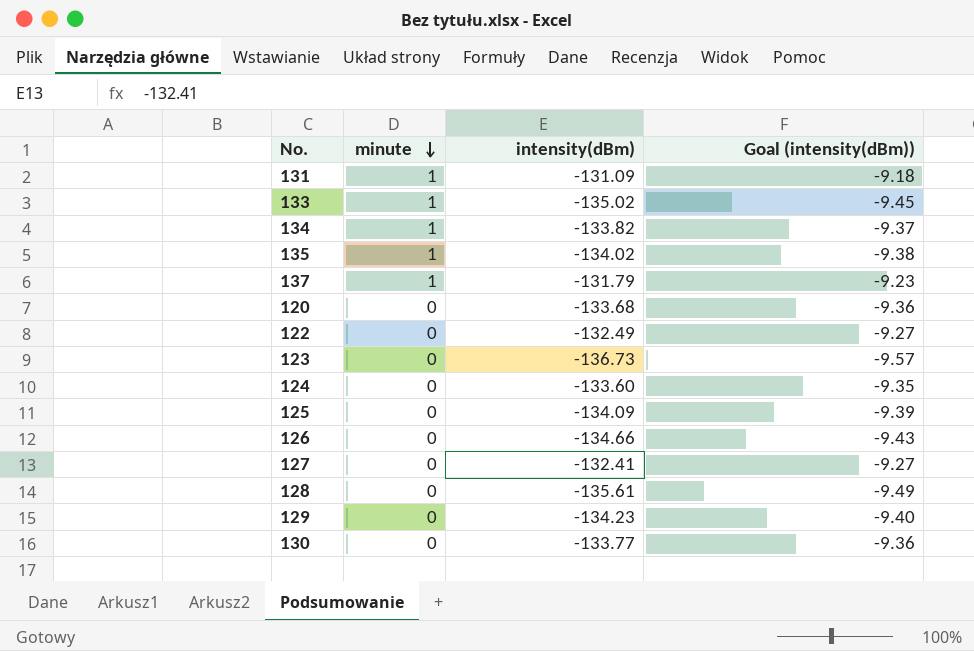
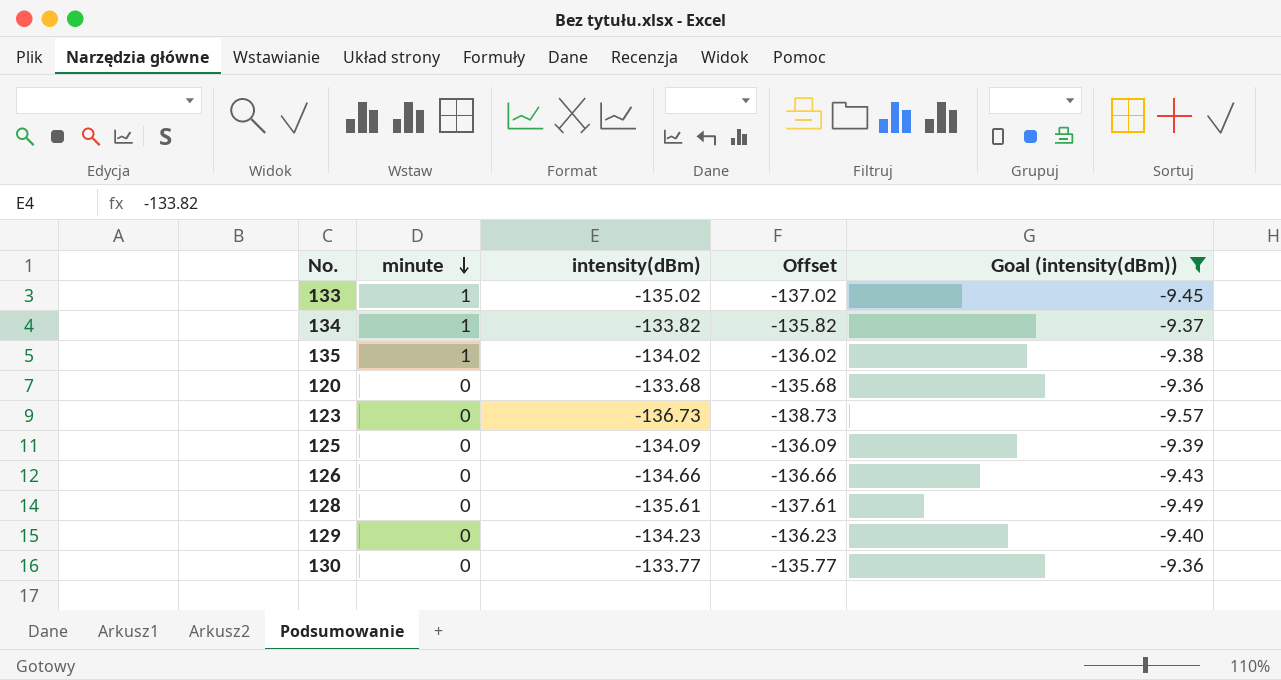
filter: none -> Goal (intensity(dBm)) <= -9.36
column Offset | formula: none -> [intensity(dBm)] - 2

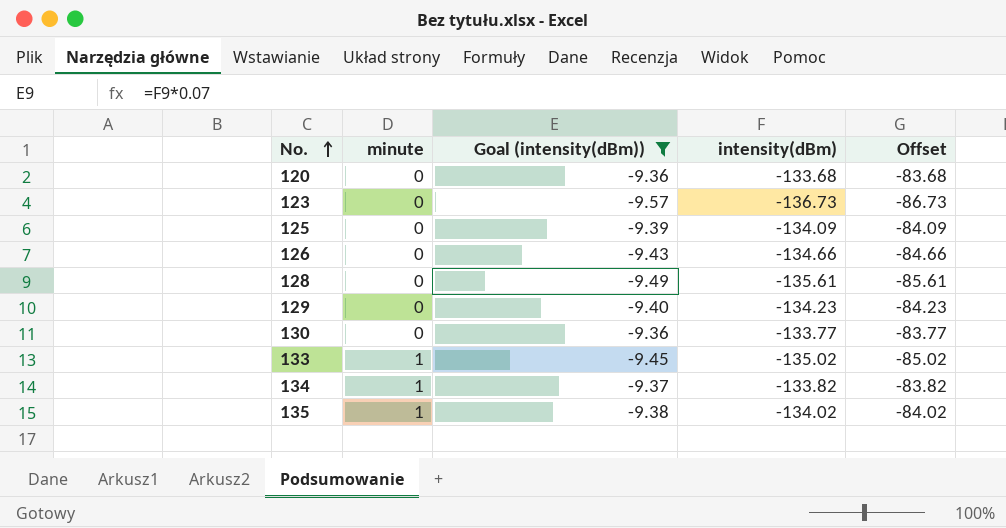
row order: minute descending -> No. ascending
column Goal (intensity(dBm)) | position: 5 -> 3
column Offset | formula: [intensity(dBm)] - 2 -> [intensity(dBm)] + 50

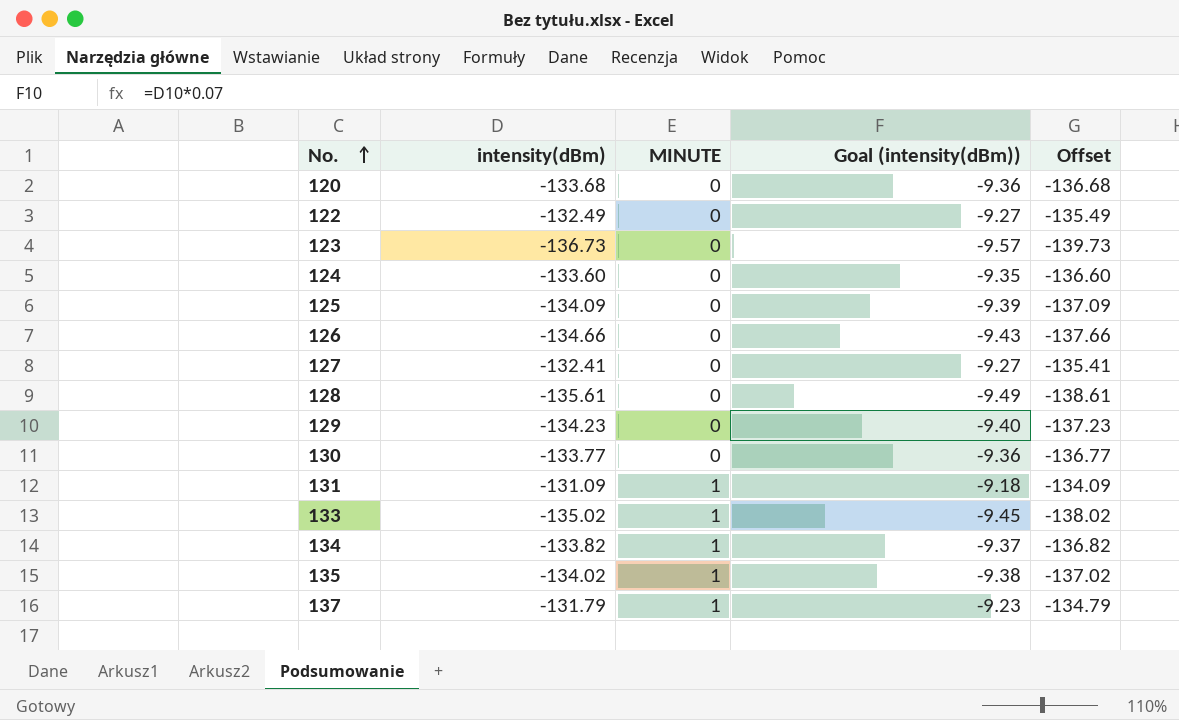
filter: Goal (intensity(dBm)) <= -9.36 -> none
column intensity(dBm) | position: 4 -> 2
column name: minute -> MINUTE
column Offset | formula: [intensity(dBm)] + 50 -> [intensity(dBm)] - 3

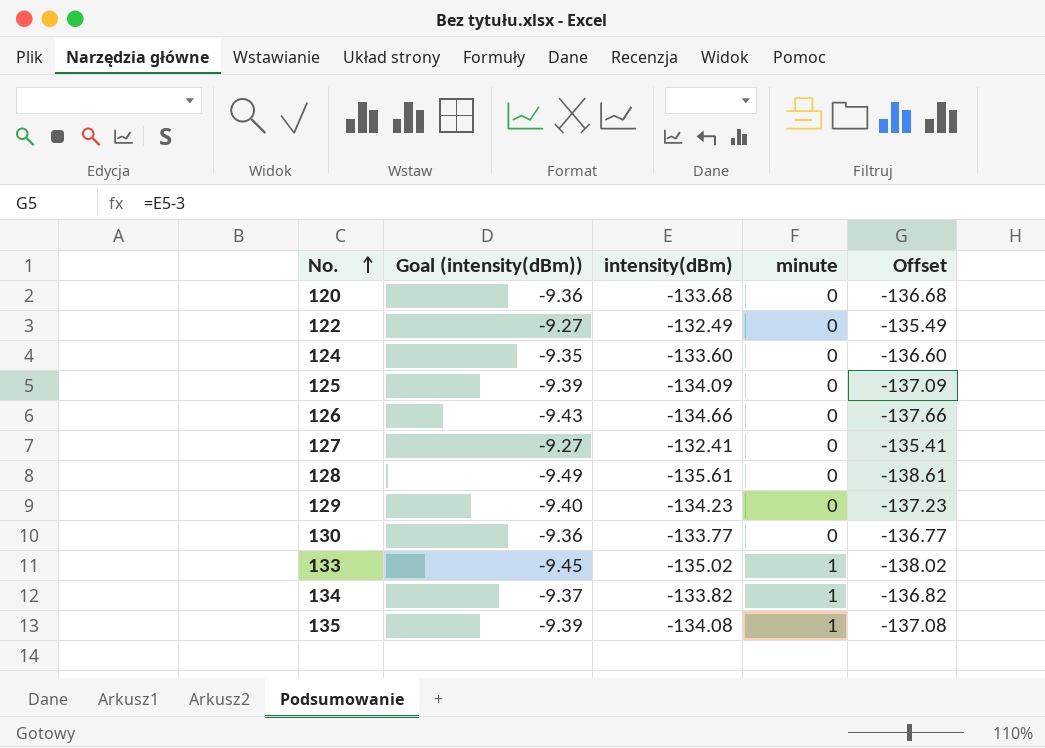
column Goal (intensity(dBm)) | position: 4 -> 2
column name: MINUTE -> minute
row 123: -136.73 | 0 | -9.57 | -139.73 -> none
row 131: -131.09 | 1 | -9.18 | -134.09 -> none
row 137: -131.79 | 1 | -9.23 | -134.79 -> none
135 | Goal (intensity(dBm)): -9.38 -> -9.39
135 | intensity(dBm): -134.02 -> -134.08
135 | Offset: -137.02 -> -137.08

